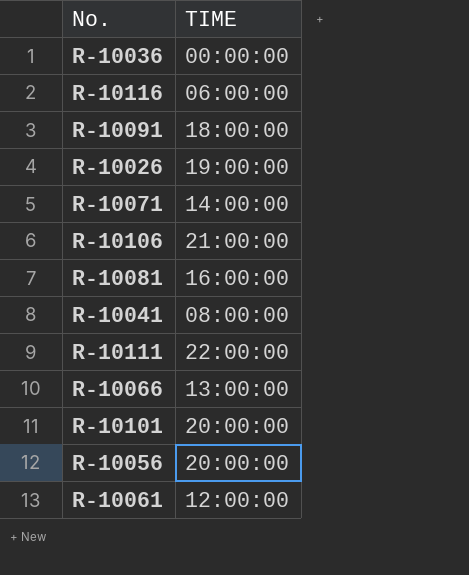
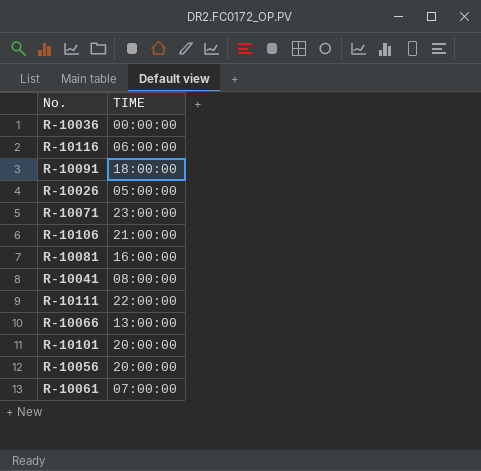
R-10026 | TIME: 19:00:00 -> 05:00:00
R-10071 | TIME: 14:00:00 -> 23:00:00
R-10061 | TIME: 12:00:00 -> 07:00:00

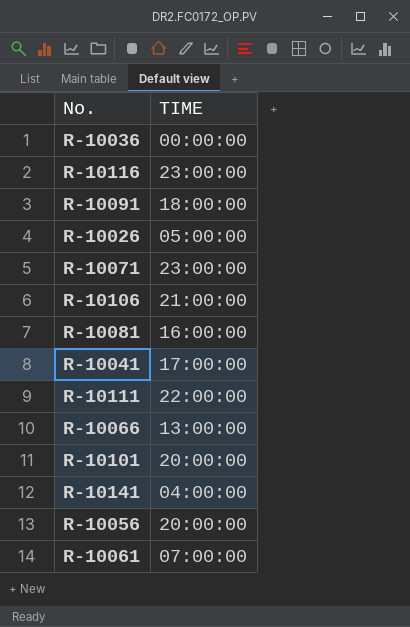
R-10116 | TIME: 06:00:00 -> 23:00:00
R-10041 | TIME: 08:00:00 -> 17:00:00
row R-10141: none -> 04:00:00

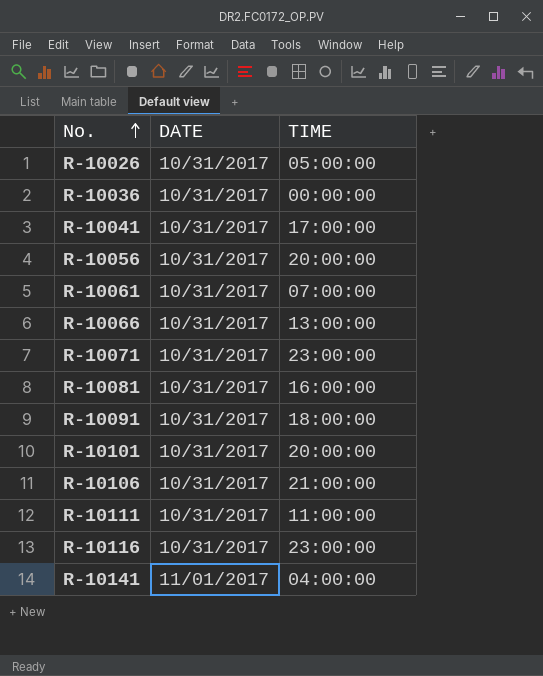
row order: none -> No. ascending
column DATE | position: none -> 2
R-10111 | TIME: 22:00:00 -> 11:00:00

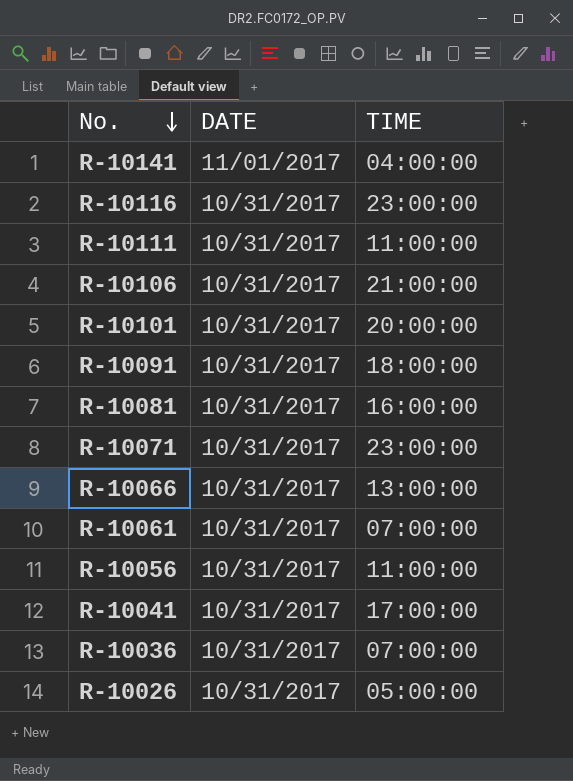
row order: No. ascending -> No. descending
R-10056 | TIME: 20:00:00 -> 11:00:00
R-10036 | TIME: 00:00:00 -> 07:00:00

